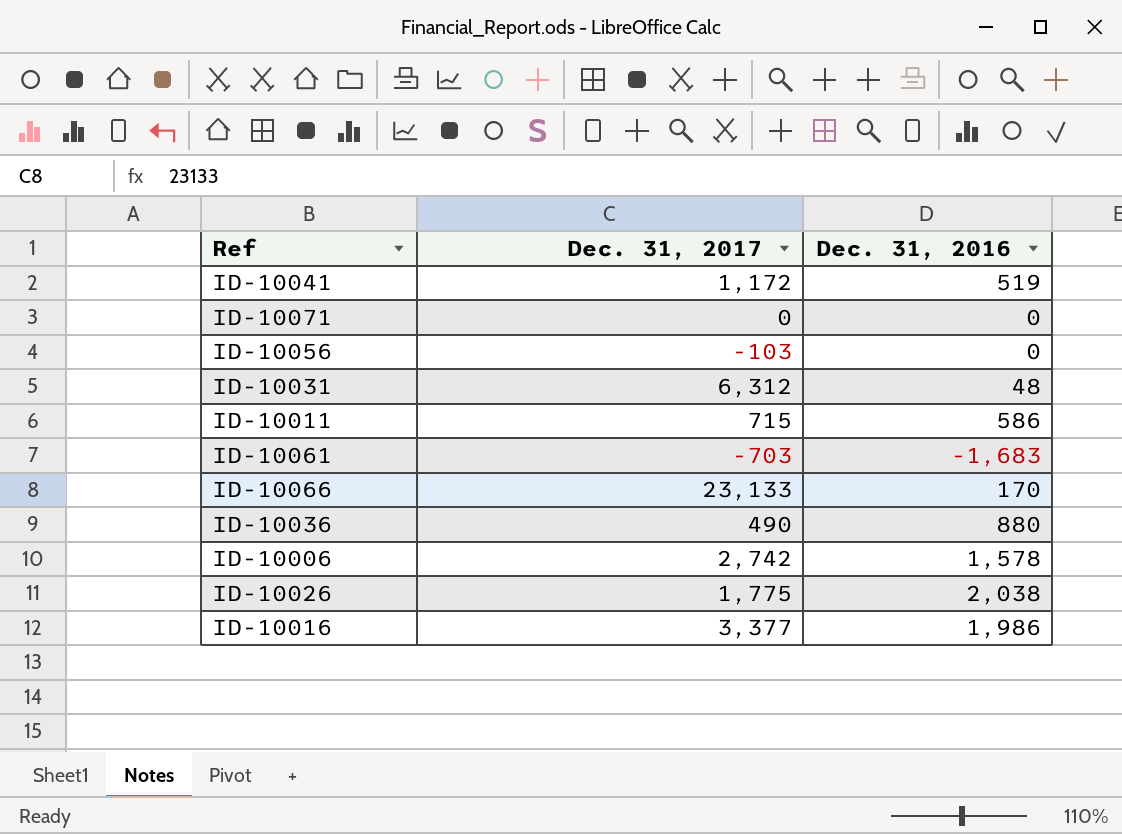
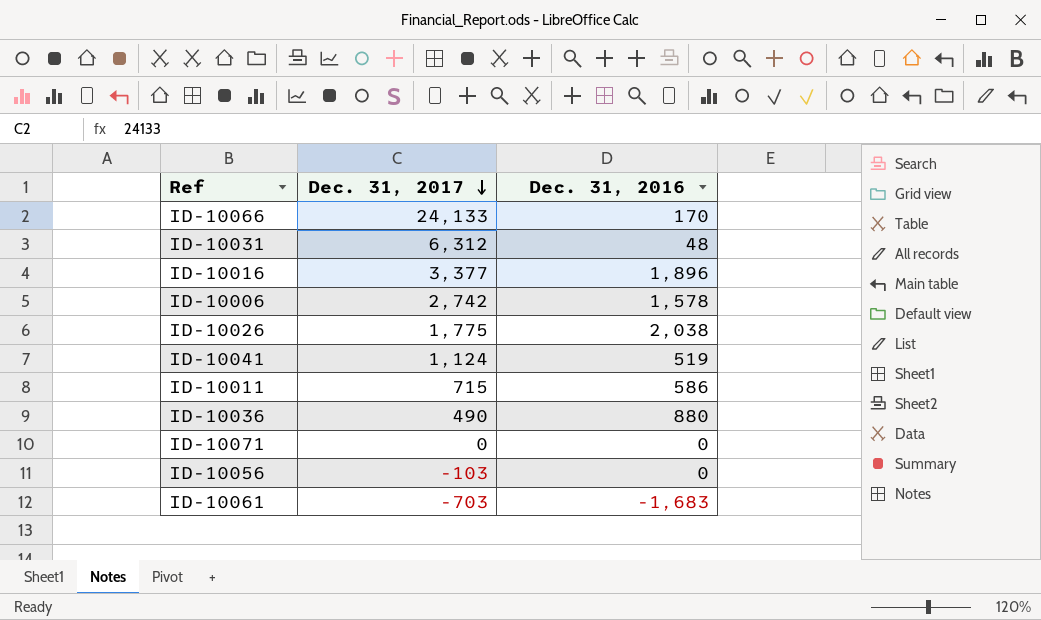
row order: none -> Dec. 31, 2017 descending
ID-10066 | Dec. 31, 2017: 23,133 -> 24,133
ID-10016 | Dec. 31, 2016: 1,986 -> 1,896
ID-10041 | Dec. 31, 2017: 1,172 -> 1,124

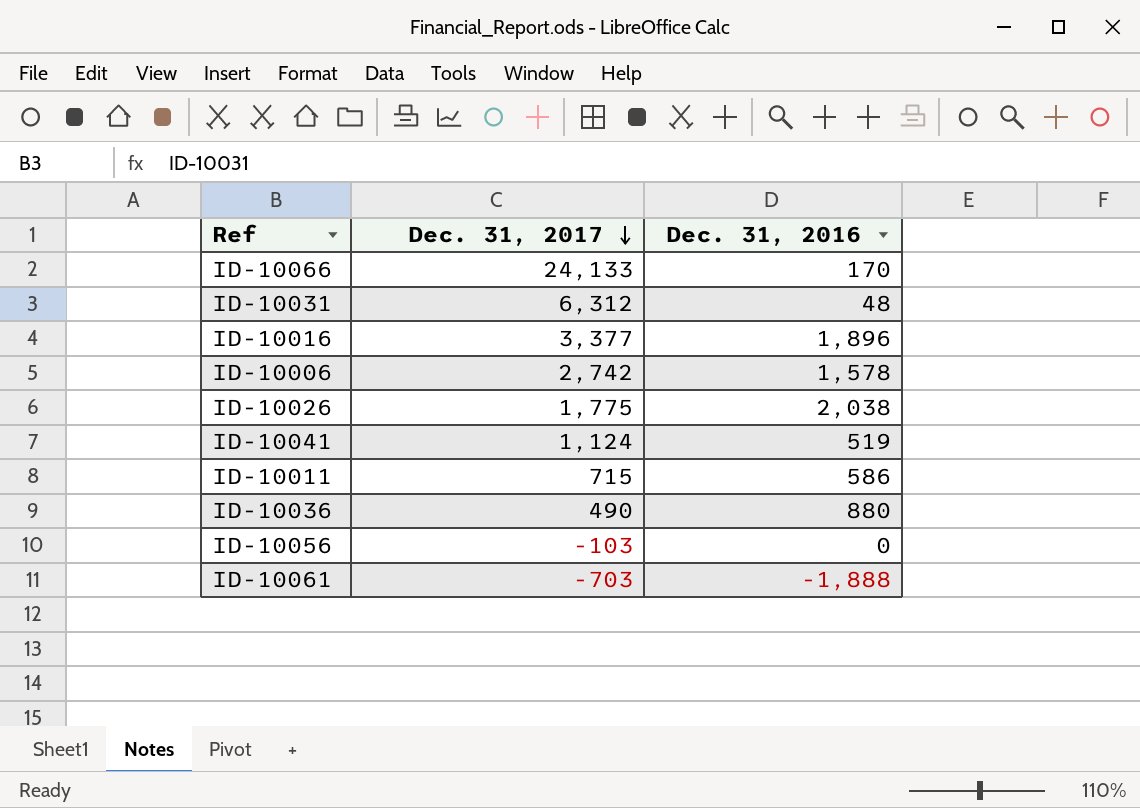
row ID-10071: 0 | 0 -> none
ID-10061 | Dec. 31, 2016: -1,683 -> -1,888

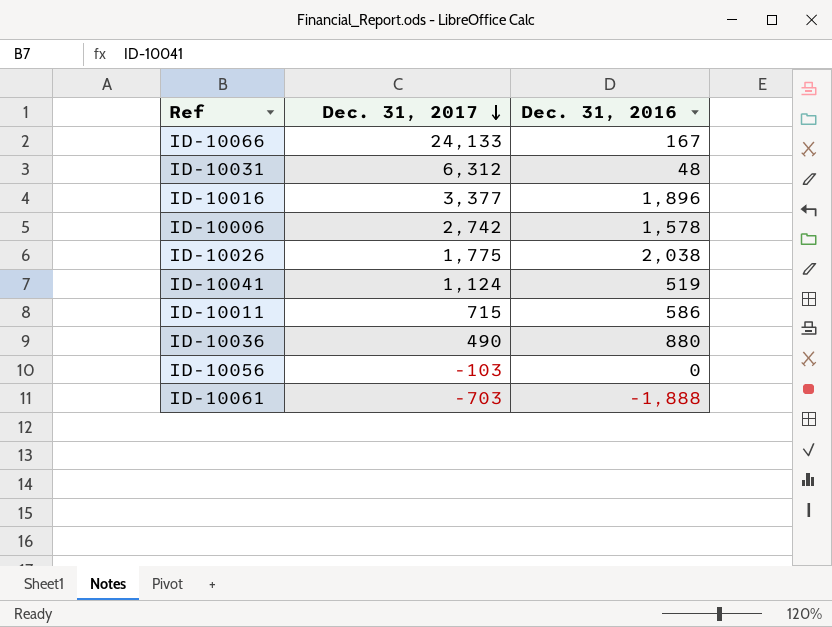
ID-10066 | Dec. 31, 2016: 170 -> 167

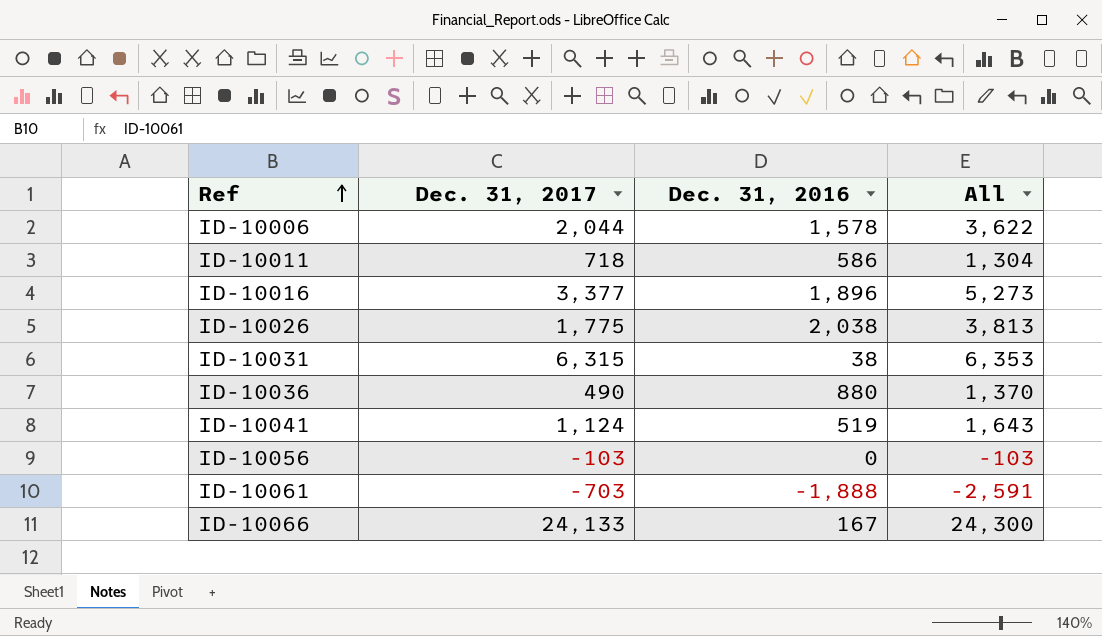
row order: Dec. 31, 2017 descending -> Ref ascending
column All | formula: none -> [Dec. 31, 2017] + [Dec. 31, 2016]
ID-10006 | Dec. 31, 2017: 2,742 -> 2,044
ID-10011 | Dec. 31, 2017: 715 -> 718
ID-10031 | Dec. 31, 2017: 6,312 -> 6,315
ID-10031 | Dec. 31, 2016: 48 -> 38

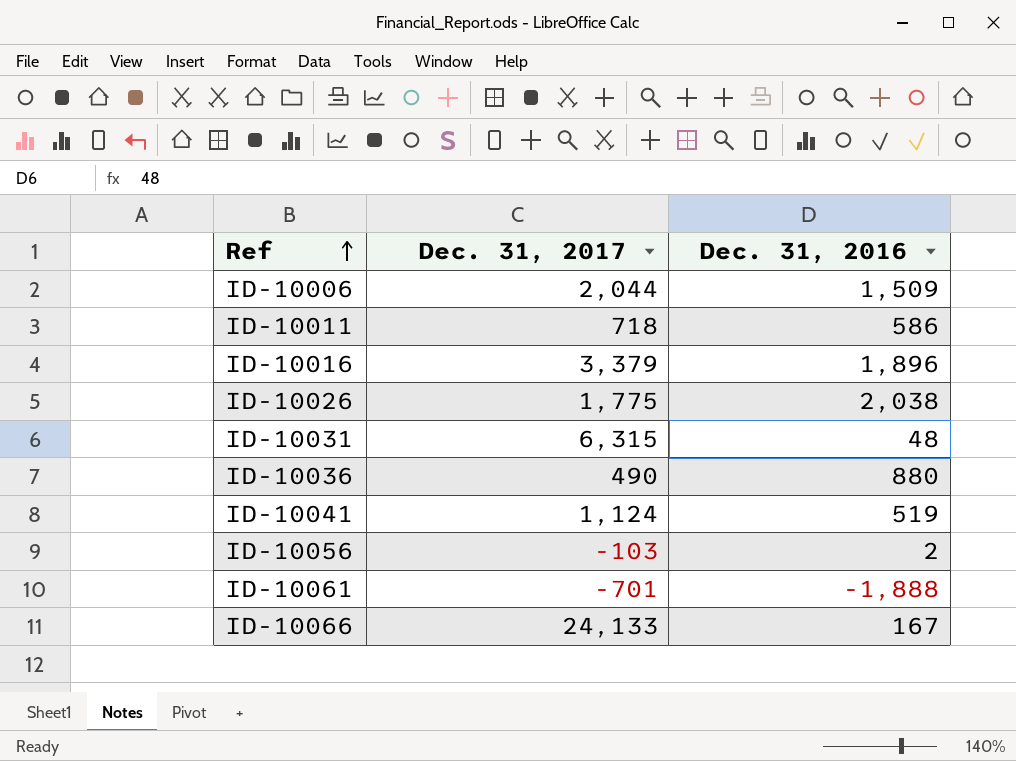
column All | formula: [Dec. 31, 2017] + [Dec. 31, 2016] -> none
ID-10006 | Dec. 31, 2016: 1,578 -> 1,509
ID-10016 | Dec. 31, 2017: 3,377 -> 3,379
ID-10031 | Dec. 31, 2016: 38 -> 48
ID-10056 | Dec. 31, 2016: 0 -> 2
ID-10061 | Dec. 31, 2017: -703 -> -701

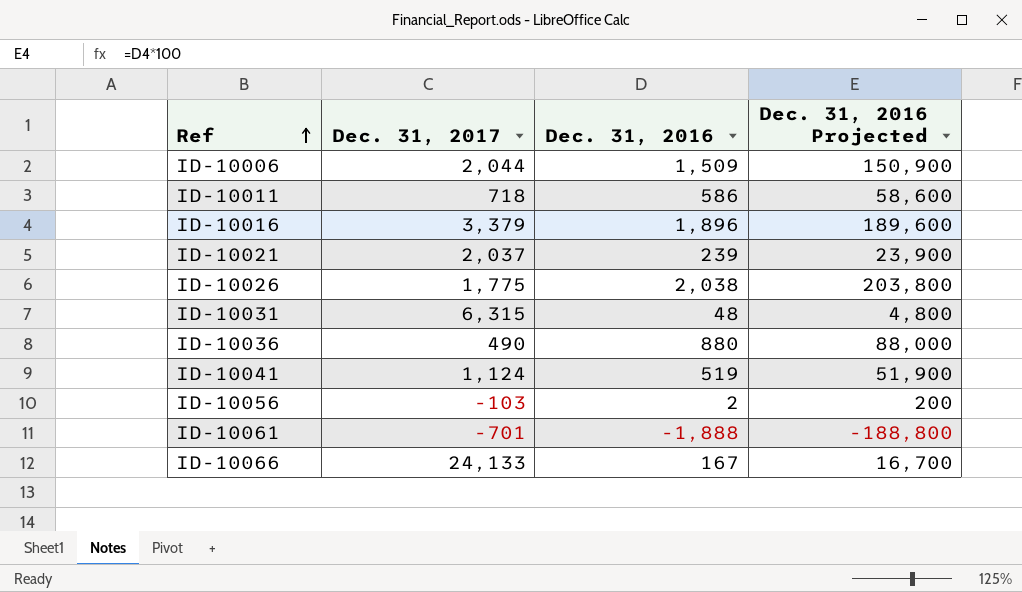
column Dec. 31, 2016 Projected | formula: none -> [Dec. 31, 2016] * 100
row ID-10021: none -> 2,037 | 239 | 23,900

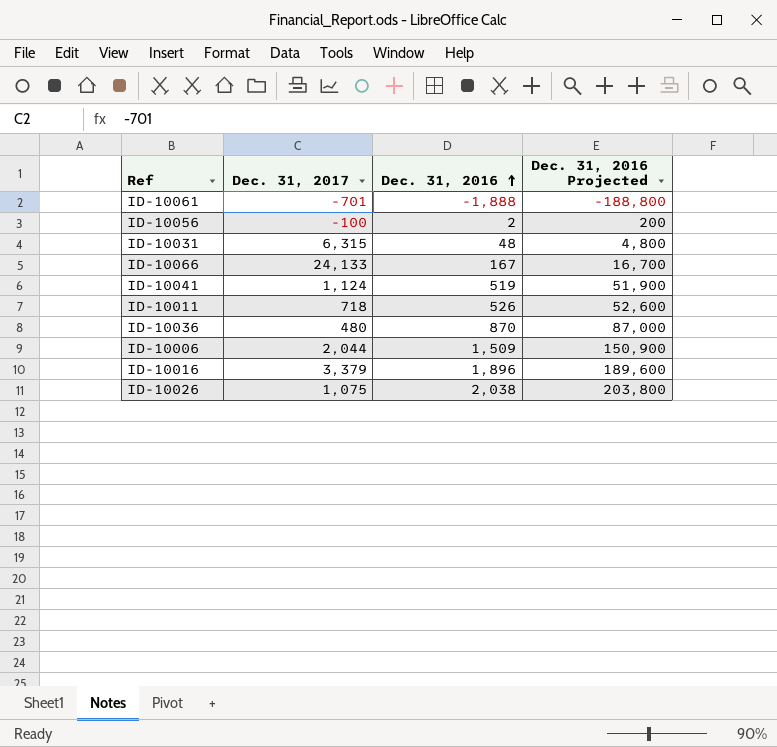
row order: Ref ascending -> Dec. 31, 2016 ascending
row ID-10021: 2,037 | 239 | 23,900 -> none
ID-10056 | Dec. 31, 2017: -103 -> -100
ID-10011 | Dec. 31, 2016: 586 -> 526
ID-10011 | Dec. 31, 2016 Projected: 58,600 -> 52,600
ID-10036 | Dec. 31, 2017: 490 -> 480
ID-10036 | Dec. 31, 2016: 880 -> 870
ID-10036 | Dec. 31, 2016 Projected: 88,000 -> 87,000
ID-10026 | Dec. 31, 2017: 1,775 -> 1,075

